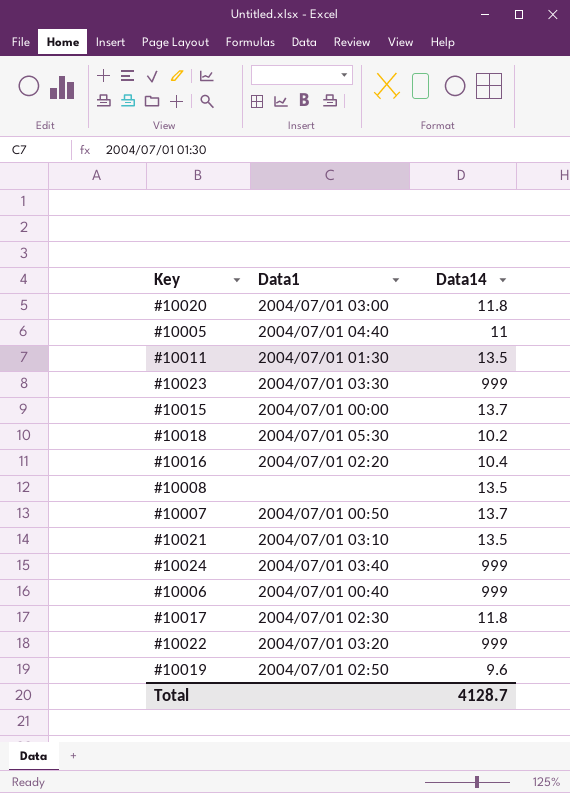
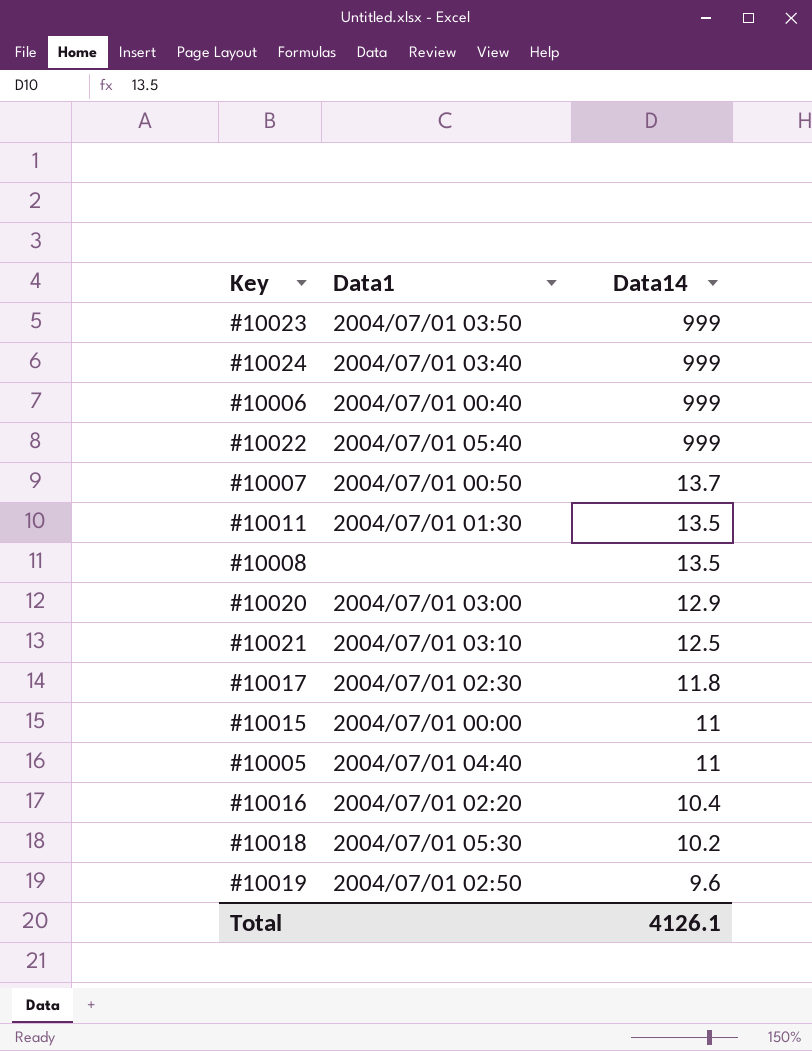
row order: none -> Data14 descending
#10023 | Data1: 2004/07/01 03:30 -> 2004/07/01 03:50
#10022 | Data1: 2004/07/01 03:20 -> 2004/07/01 05:40
#10020 | Data14: 11.8 -> 12.9
#10021 | Data14: 13.5 -> 12.5
#10015 | Data14: 13.7 -> 11
Total | Data14: 4128.7 -> 4126.1

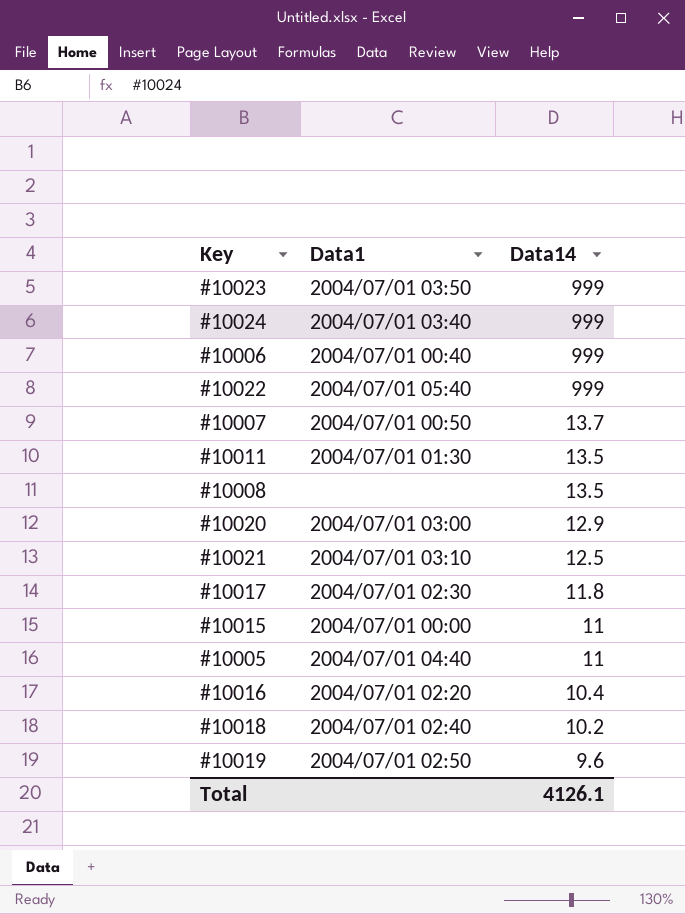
#10018 | Data1: 2004/07/01 05:30 -> 2004/07/01 02:40

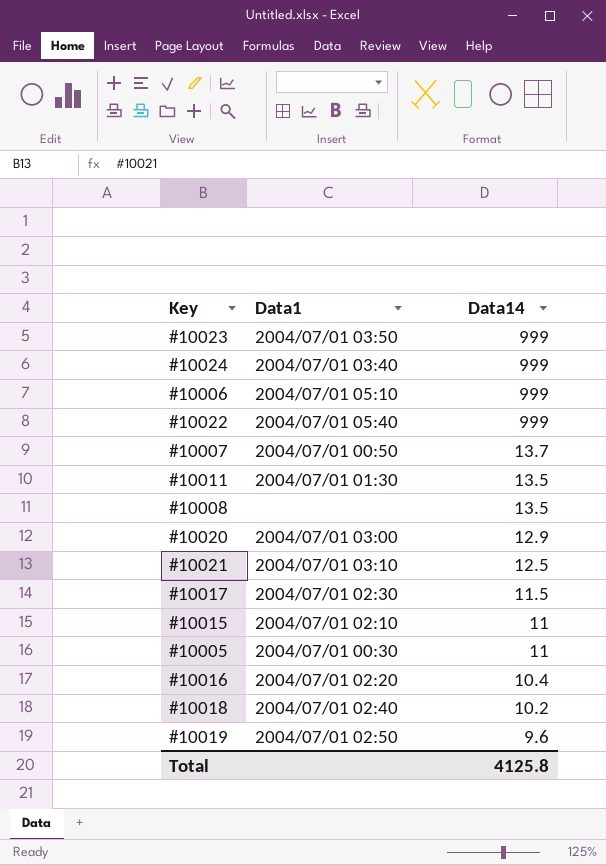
#10006 | Data1: 2004/07/01 00:40 -> 2004/07/01 05:10
#10017 | Data14: 11.8 -> 11.5
#10015 | Data1: 2004/07/01 00:00 -> 2004/07/01 02:10
#10005 | Data1: 2004/07/01 04:40 -> 2004/07/01 00:30
Total | Data14: 4126.1 -> 4125.8

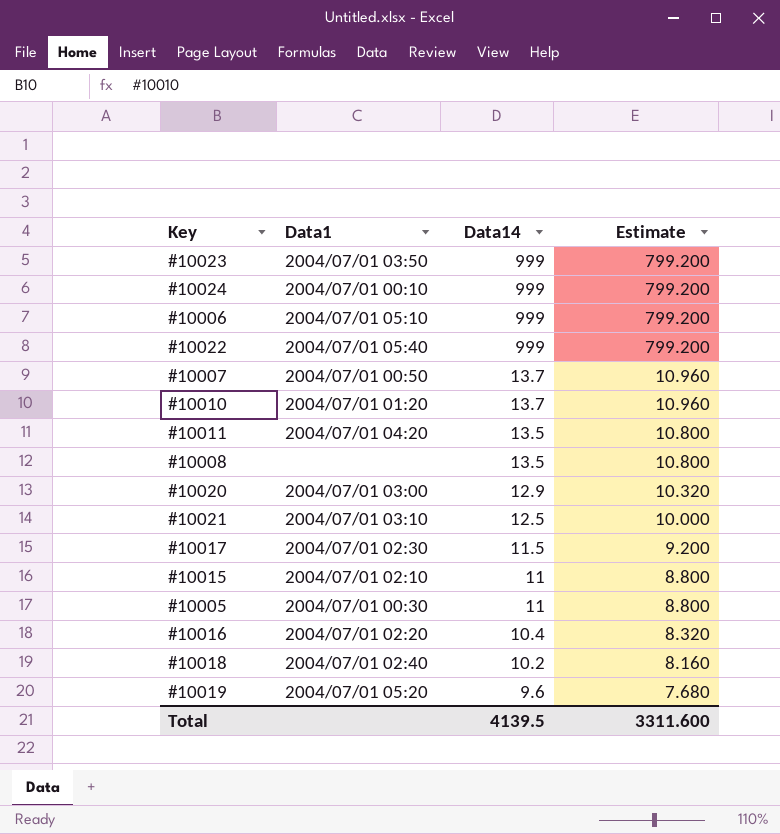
column Estimate | formula: none -> [Data14] * 0.8
#10024 | Data1: 2004/07/01 03:40 -> 2004/07/01 00:10
row #10010: none -> 2004/07/01 01:20 | 13.7 | 10.960
#10011 | Data1: 2004/07/01 01:30 -> 2004/07/01 04:20
#10019 | Data1: 2004/07/01 02:50 -> 2004/07/01 05:20
Total | Data14: 4125.8 -> 4139.5

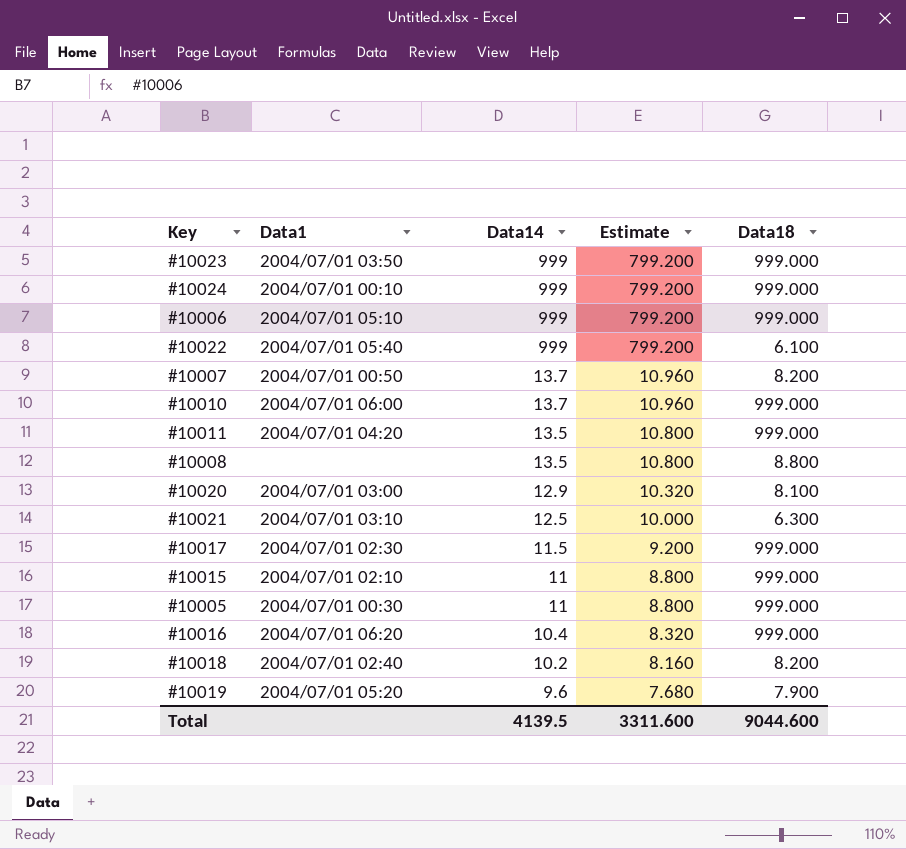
column Data18 | position: none -> 5
#10010 | Data1: 2004/07/01 01:20 -> 2004/07/01 06:00
#10016 | Data1: 2004/07/01 02:20 -> 2004/07/01 06:20

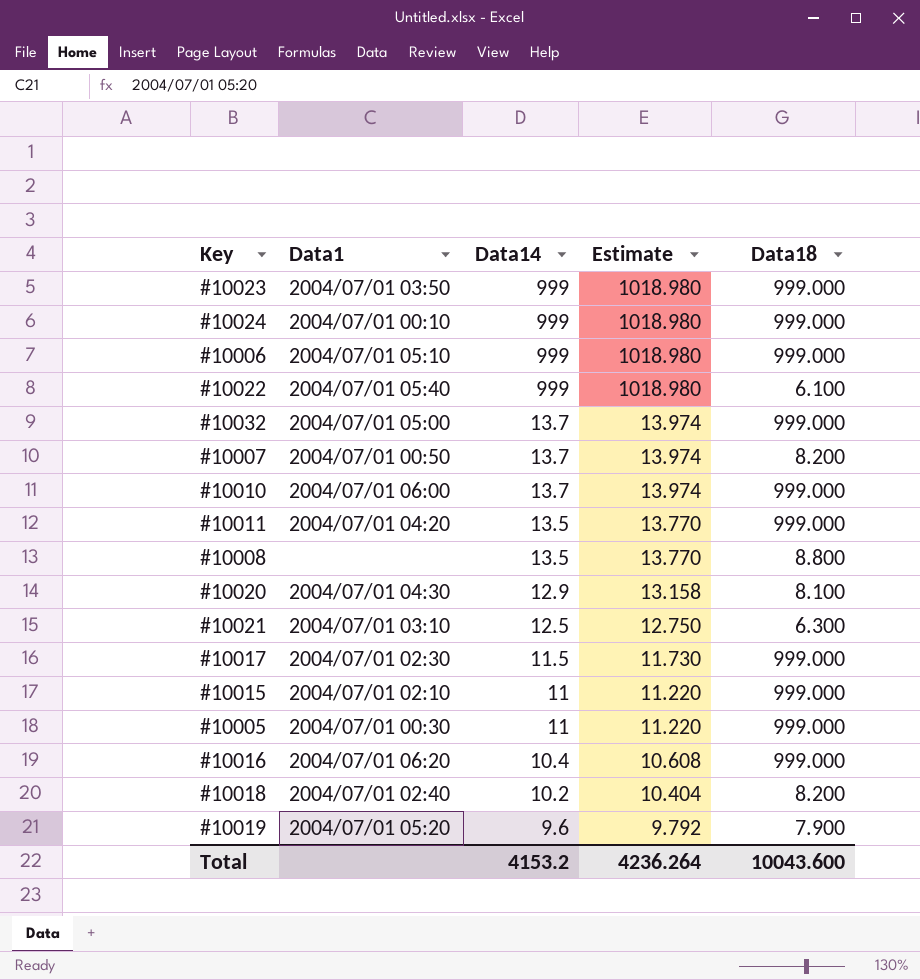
column Estimate | formula: [Data14] * 0.8 -> [Data14] * 1.02
row #10032: none -> 2004/07/01 05:00 | 13.7 | 13.974 | 999.000
#10020 | Data1: 2004/07/01 03:00 -> 2004/07/01 04:30
Total | Data14: 4139.5 -> 4153.2
Total | Estimate: 3311.600 -> 4236.264
Total | Data18: 9044.600 -> 10043.600

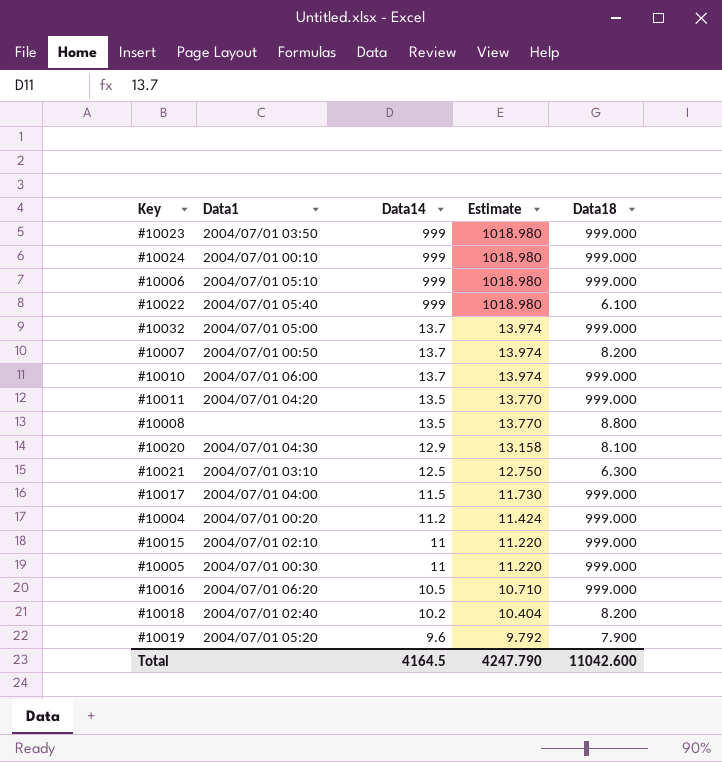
#10017 | Data1: 2004/07/01 02:30 -> 2004/07/01 04:00
row #10004: none -> 2004/07/01 00:20 | 11.2 | 11.424 | 999.000
#10016 | Data14: 10.4 -> 10.5
#10016 | Estimate: 10.608 -> 10.710
Total | Data14: 4153.2 -> 4164.5
Total | Estimate: 4236.264 -> 4247.790
Total | Data18: 10043.600 -> 11042.600

